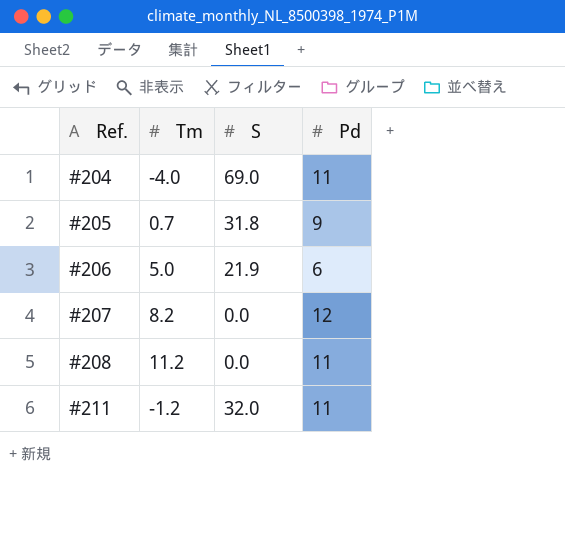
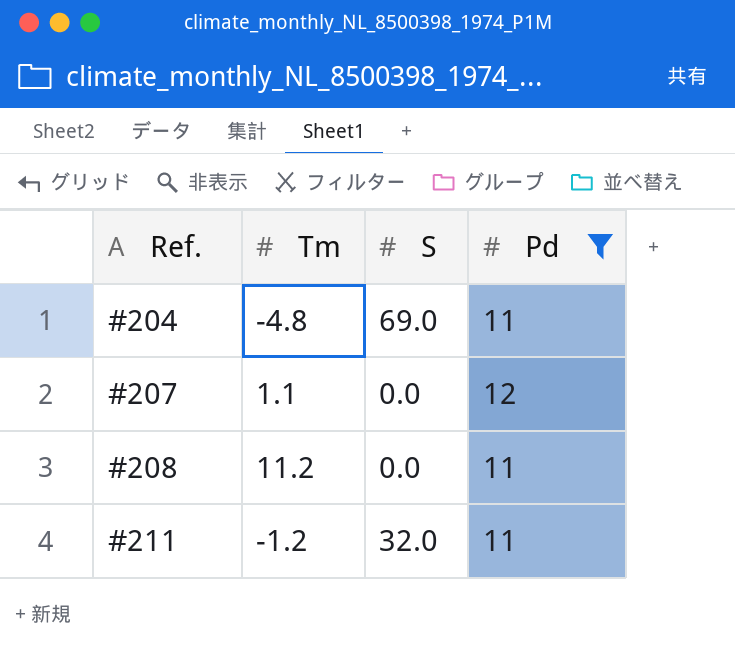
filter: none -> Pd >= 11
#204 | Tm: -4.0 -> -4.8
#207 | Tm: 8.2 -> 1.1

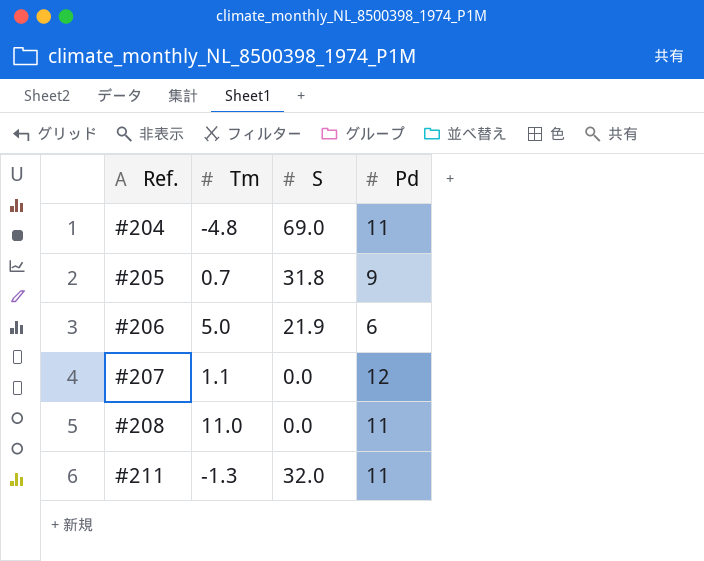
filter: Pd >= 11 -> none
#208 | Tm: 11.2 -> 11.0
#211 | Tm: -1.2 -> -1.3

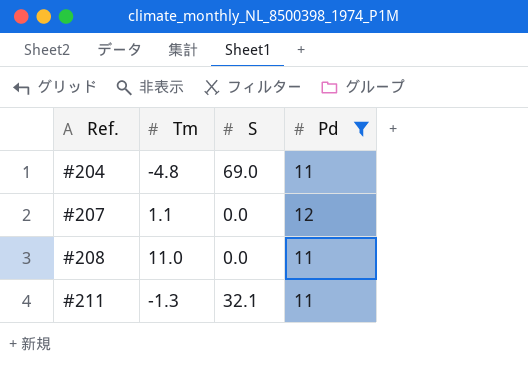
filter: none -> Pd >= 11
#211 | S: 32.0 -> 32.1

